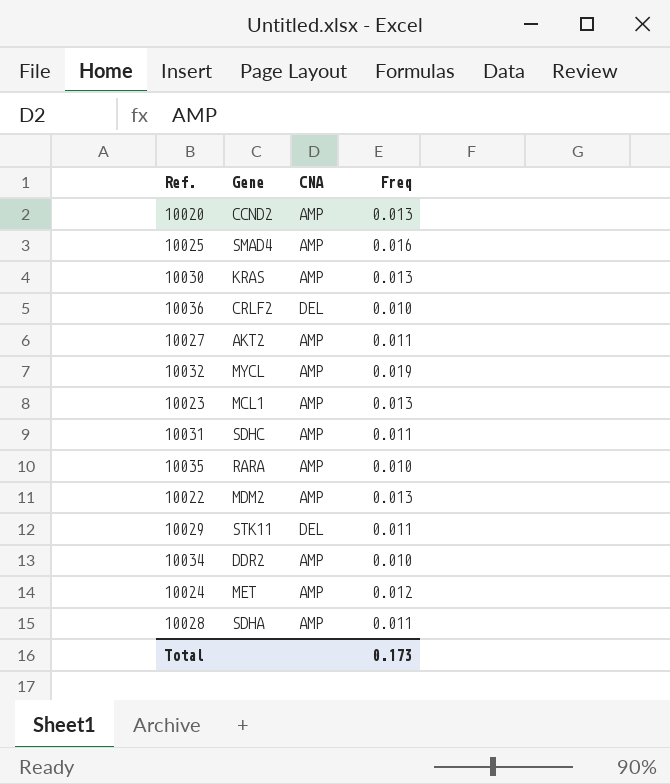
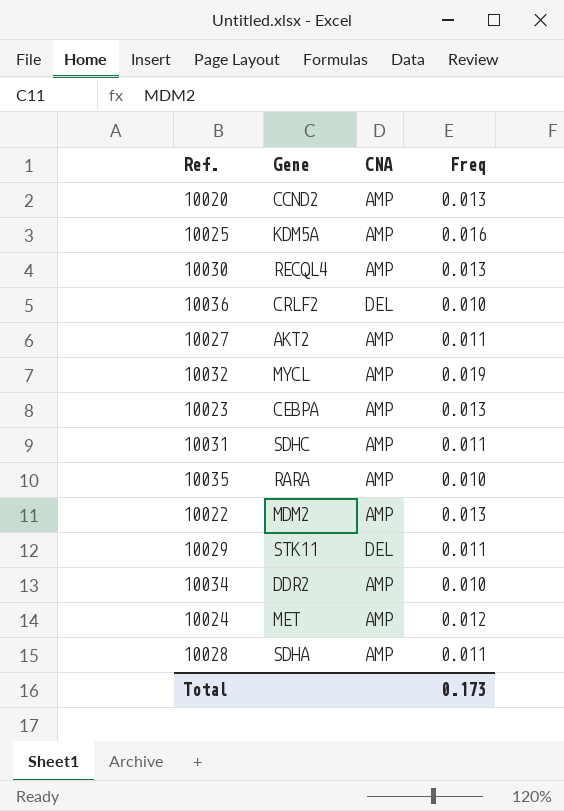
10025 | Gene: SMAD4 -> KDM5A
10030 | Gene: KRAS -> RECQL4
10023 | Gene: MCL1 -> CEBPA

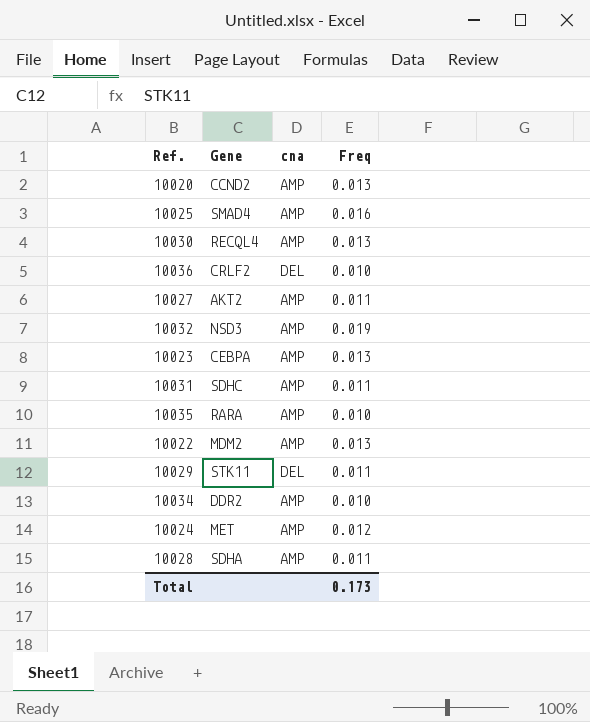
column name: CNA -> cna
10025 | Gene: KDM5A -> SMAD4
10032 | Gene: MYCL -> NSD3

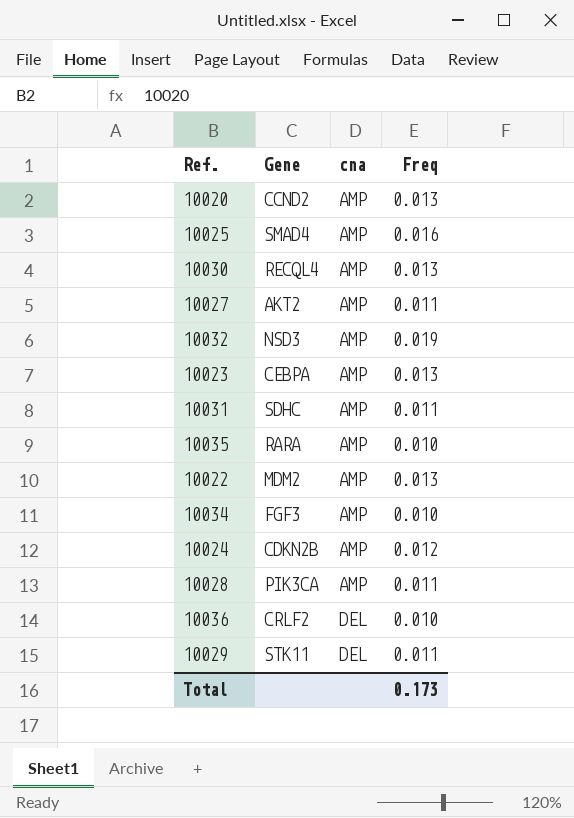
row order: none -> cna ascending
10034 | Gene: DDR2 -> FGF3
10024 | Gene: MET -> CDKN2B
10028 | Gene: SDHA -> PIK3CA

